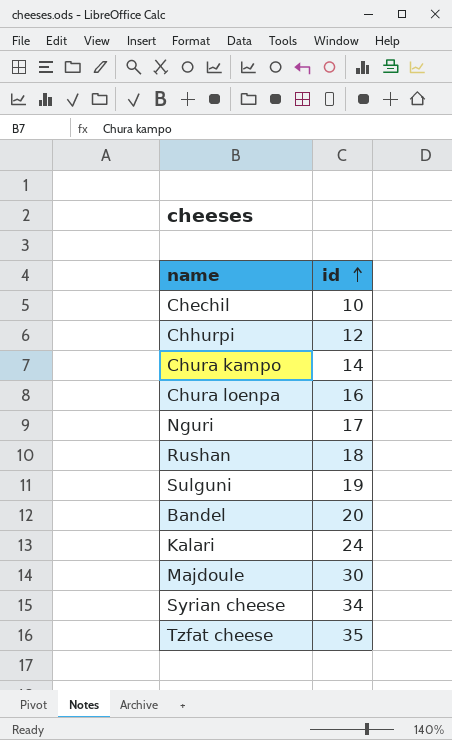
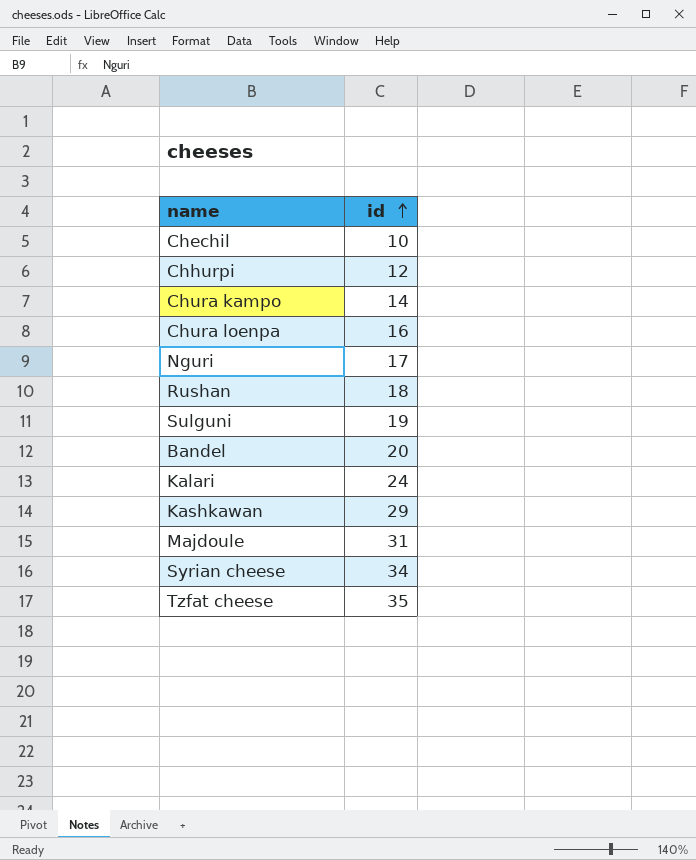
row Kashkawan: none -> 29
Majdoule | id: 30 -> 31

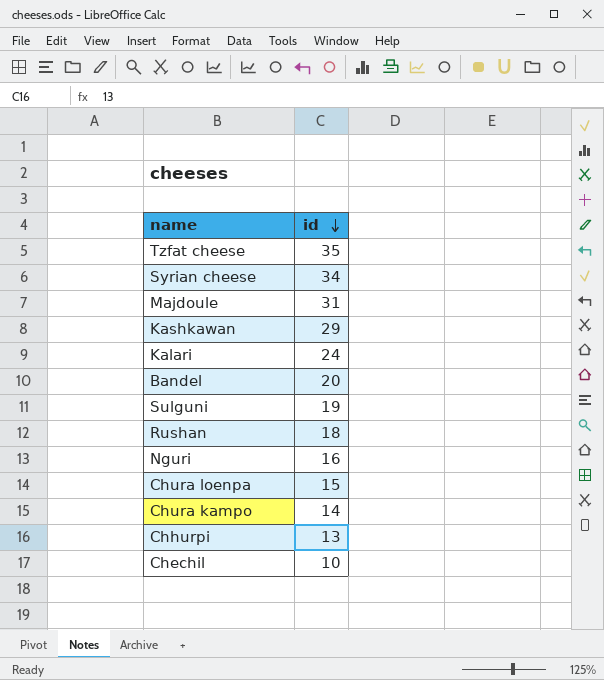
row order: id ascending -> id descending
Nguri | id: 17 -> 16
Chura loenpa | id: 16 -> 15
Chhurpi | id: 12 -> 13

